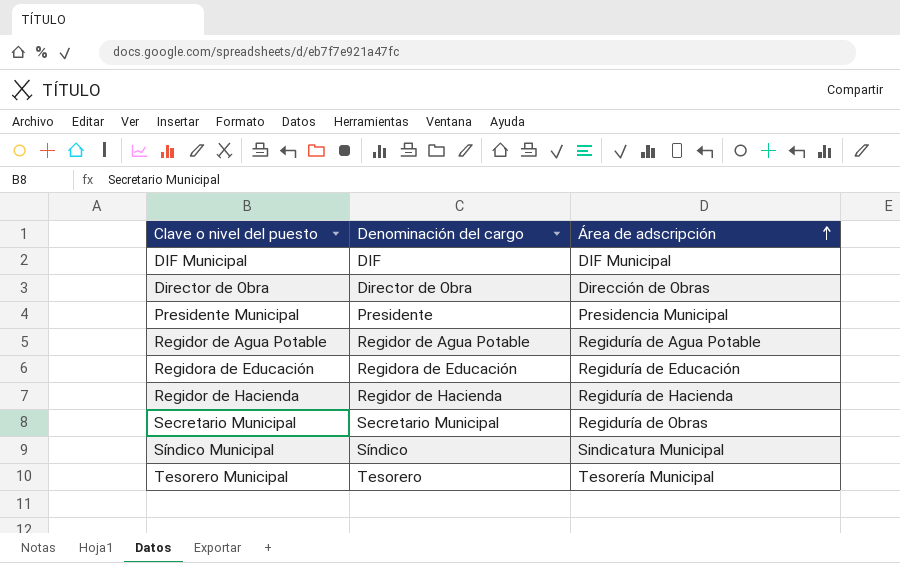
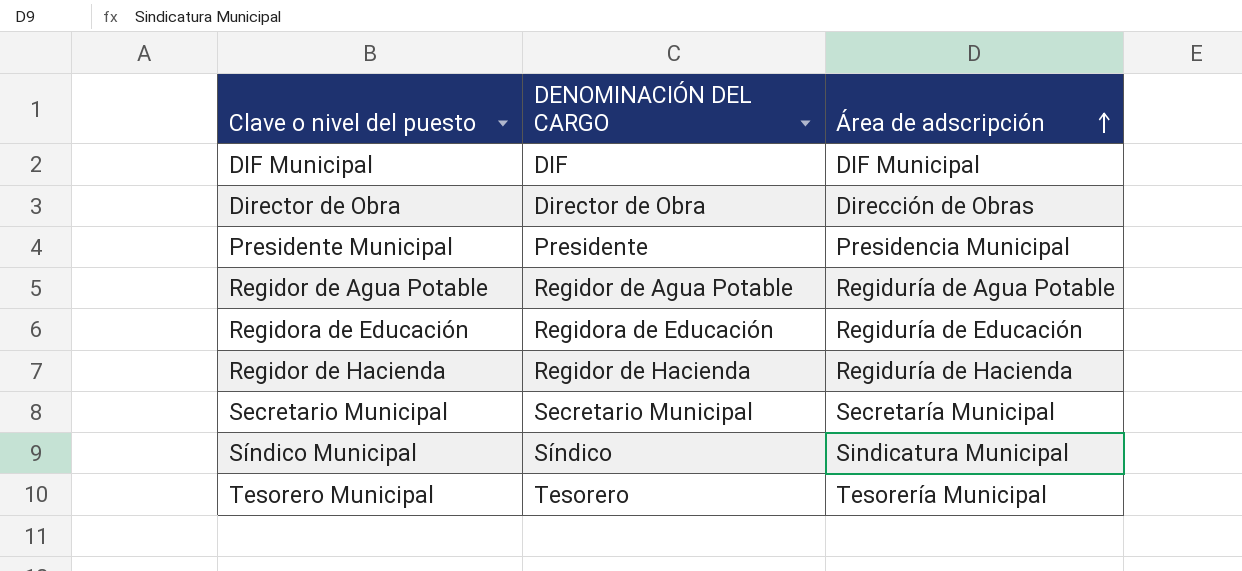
column name: Denominación del cargo -> DENOMINACIÓN DEL CARGO
Secretario Municipal | Área de adscripción: Regiduría de Obras -> Secretaría Municipal

